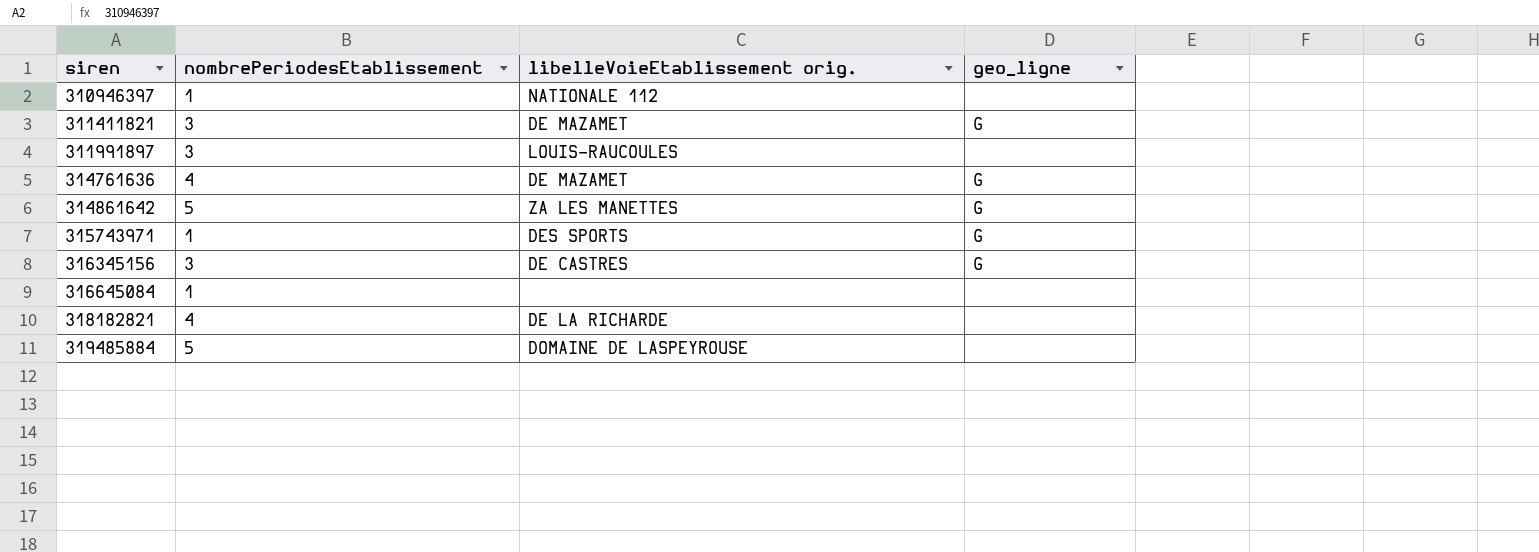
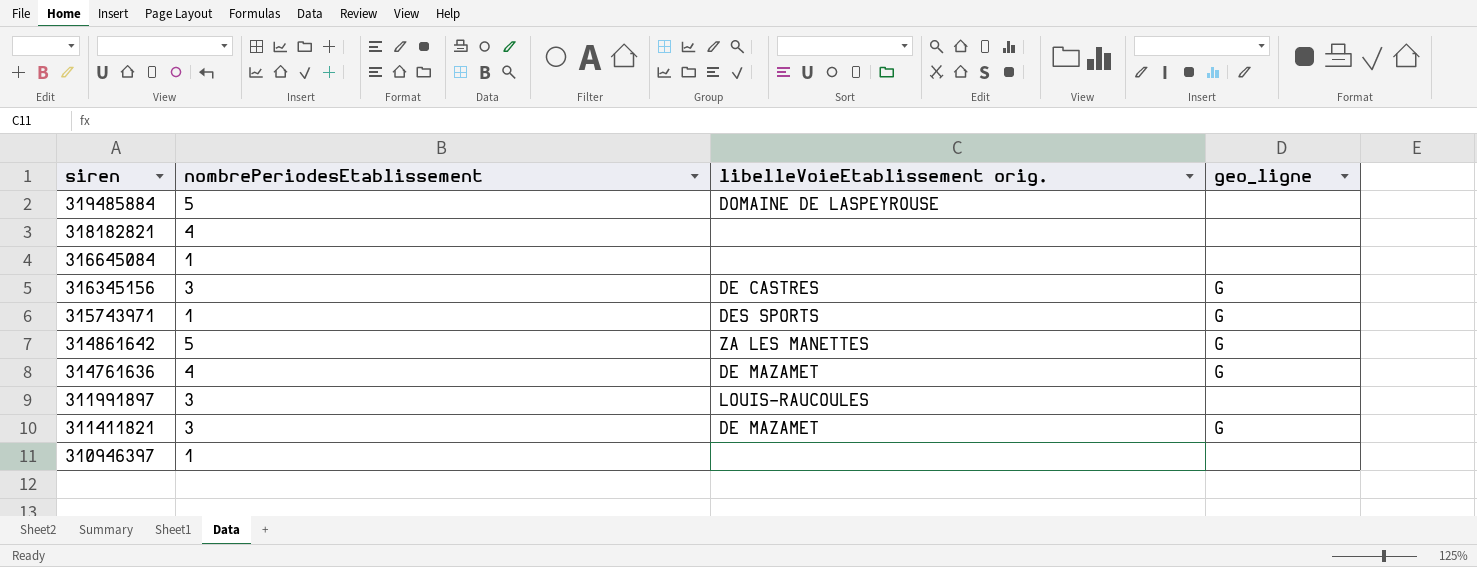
row order: siren ascending -> siren descending
318182821 | libelleVoieEtablissement orig.: DE LA RICHARDE -> none
310946397 | libelleVoieEtablissement orig.: NATIONALE 112 -> none

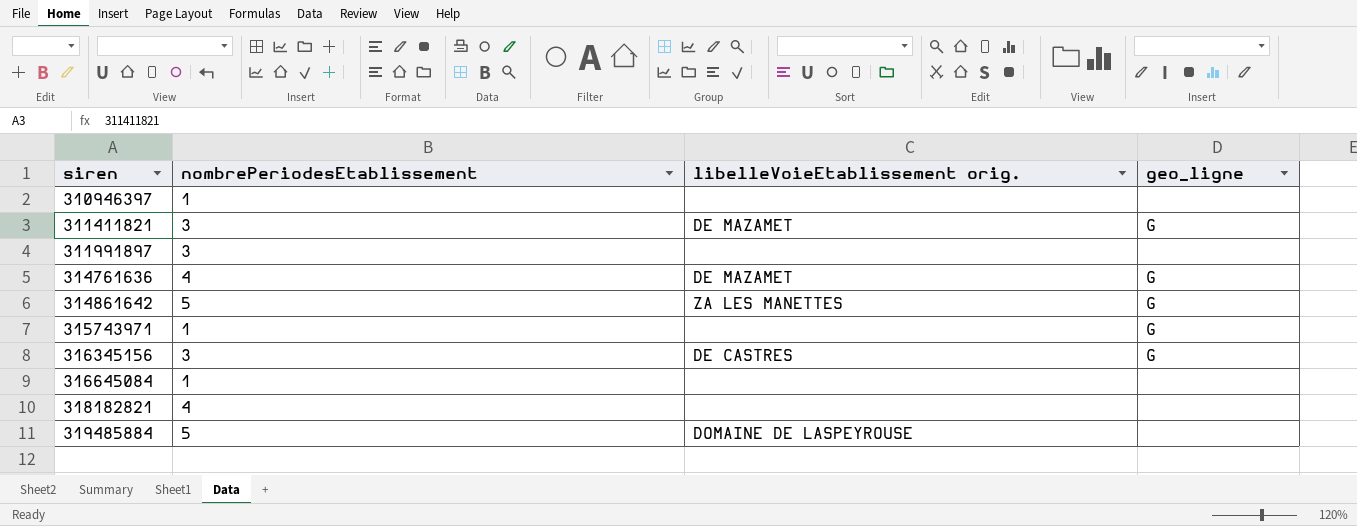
row order: siren descending -> siren ascending
311991897 | libelleVoieEtablissement orig.: LOUIS-RAUCOULES -> none
315743971 | libelleVoieEtablissement orig.: DES SPORTS -> none

